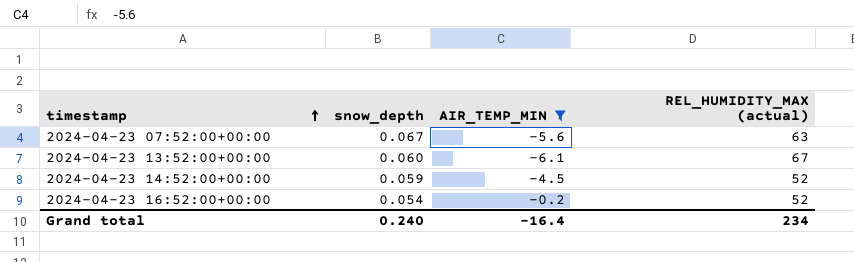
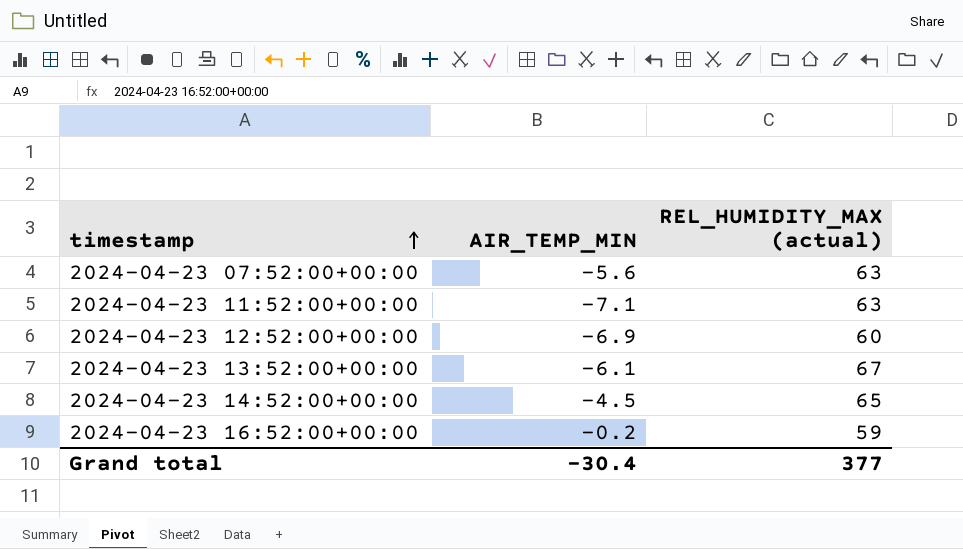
filter: AIR_TEMP_MIN >= -6.1 -> none
column snow_depth | position: 2 -> none
2024-04-23 14:52:00+00:00 | REL_HUMIDITY_MAX (actual): 52 -> 65
2024-04-23 16:52:00+00:00 | REL_HUMIDITY_MAX (actual): 52 -> 59
Grand total | AIR_TEMP_MIN: -16.4 -> -30.4
Grand total | REL_HUMIDITY_MAX (actual): 234 -> 377

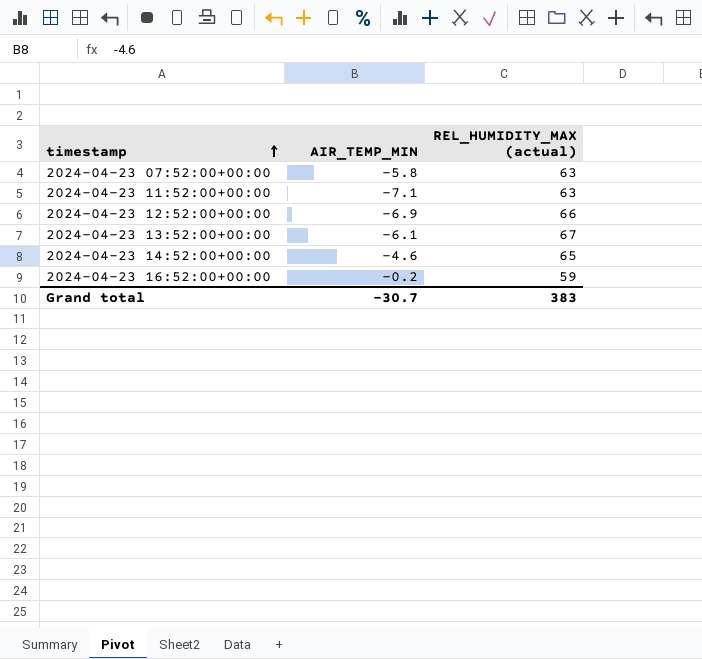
2024-04-23 07:52:00+00:00 | AIR_TEMP_MIN: -5.6 -> -5.8
2024-04-23 12:52:00+00:00 | REL_HUMIDITY_MAX (actual): 60 -> 66
2024-04-23 14:52:00+00:00 | AIR_TEMP_MIN: -4.5 -> -4.6
Grand total | AIR_TEMP_MIN: -30.4 -> -30.7
Grand total | REL_HUMIDITY_MAX (actual): 377 -> 383

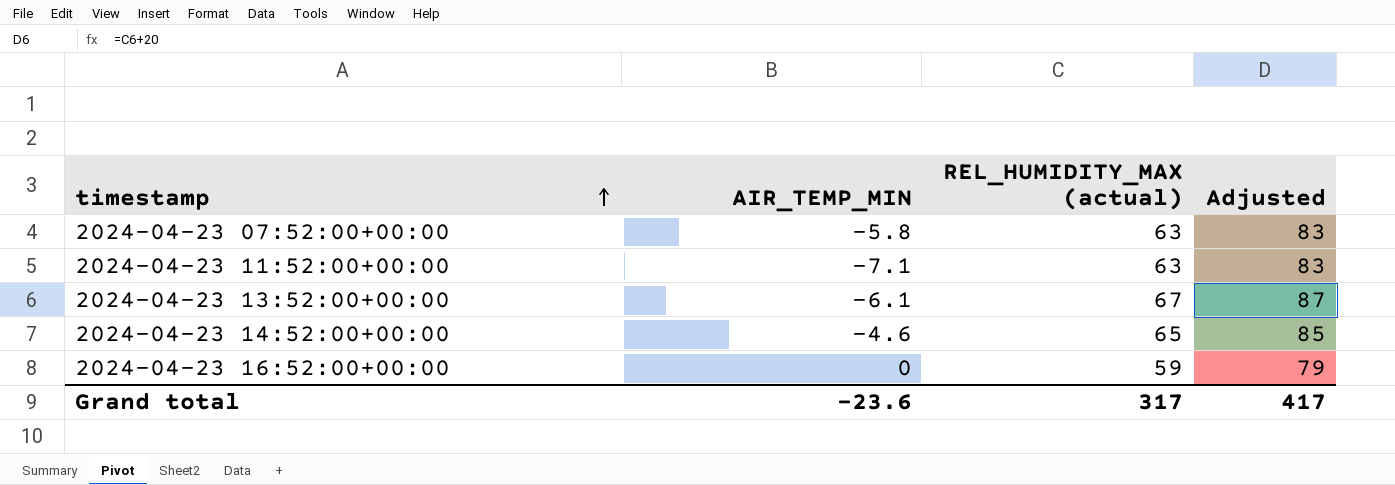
column Adjusted | formula: none -> [REL_HUMIDITY_MAX (actual)] + 20
row 2024-04-23 12:52:00+00:00: -6.9 | 66 -> none
2024-04-23 16:52:00+00:00 | AIR_TEMP_MIN: -0.2 -> 0
Grand total | AIR_TEMP_MIN: -30.7 -> -23.6
Grand total | REL_HUMIDITY_MAX (actual): 383 -> 317

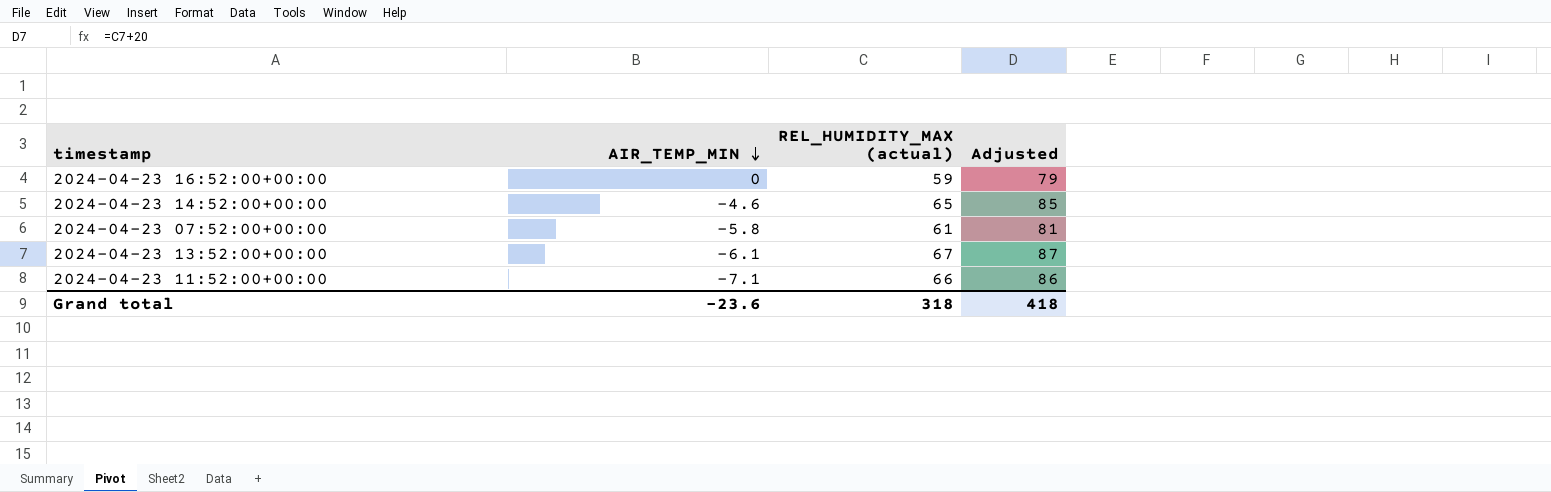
row order: timestamp ascending -> AIR_TEMP_MIN descending
2024-04-23 07:52:00+00:00 | REL_HUMIDITY_MAX (actual): 63 -> 61
2024-04-23 07:52:00+00:00 | Adjusted: 83 -> 81
2024-04-23 11:52:00+00:00 | REL_HUMIDITY_MAX (actual): 63 -> 66
2024-04-23 11:52:00+00:00 | Adjusted: 83 -> 86
Grand total | REL_HUMIDITY_MAX (actual): 317 -> 318
Grand total | Adjusted: 417 -> 418

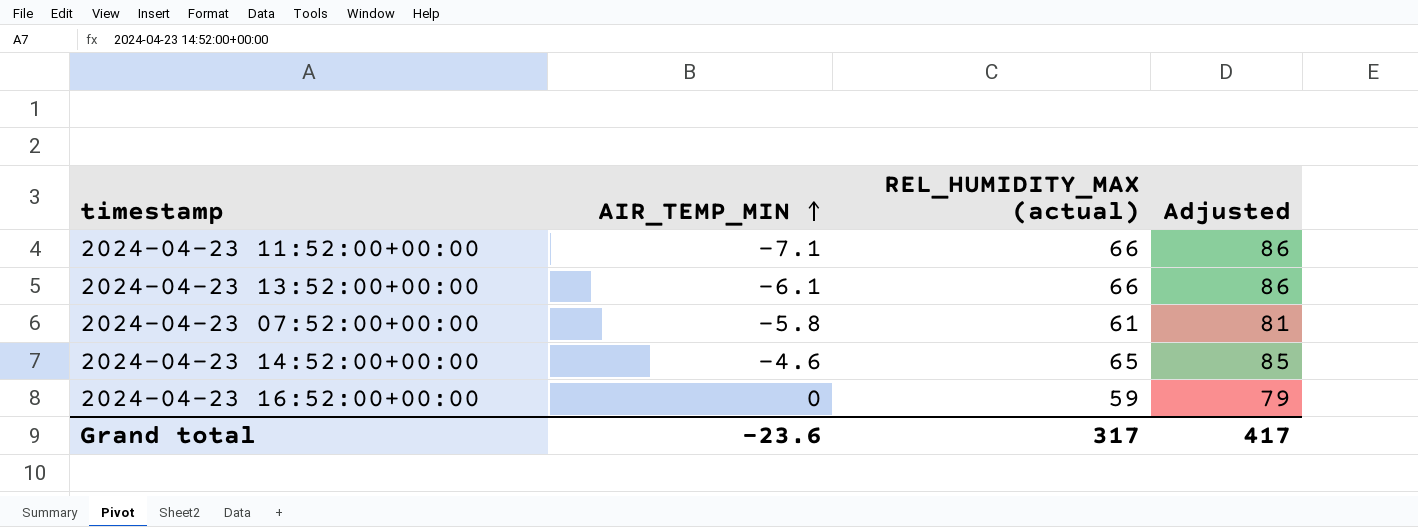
row order: AIR_TEMP_MIN descending -> AIR_TEMP_MIN ascending
2024-04-23 13:52:00+00:00 | REL_HUMIDITY_MAX (actual): 67 -> 66
2024-04-23 13:52:00+00:00 | Adjusted: 87 -> 86
Grand total | REL_HUMIDITY_MAX (actual): 318 -> 317
Grand total | Adjusted: 418 -> 417

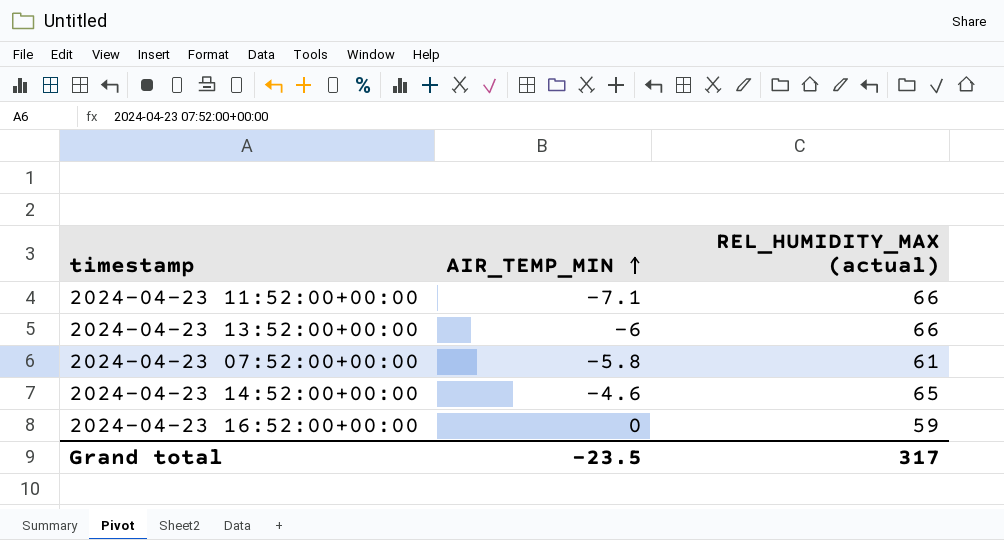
column Adjusted | formula: [REL_HUMIDITY_MAX (actual)] + 20 -> none
2024-04-23 13:52:00+00:00 | AIR_TEMP_MIN: -6.1 -> -6
Grand total | AIR_TEMP_MIN: -23.6 -> -23.5

